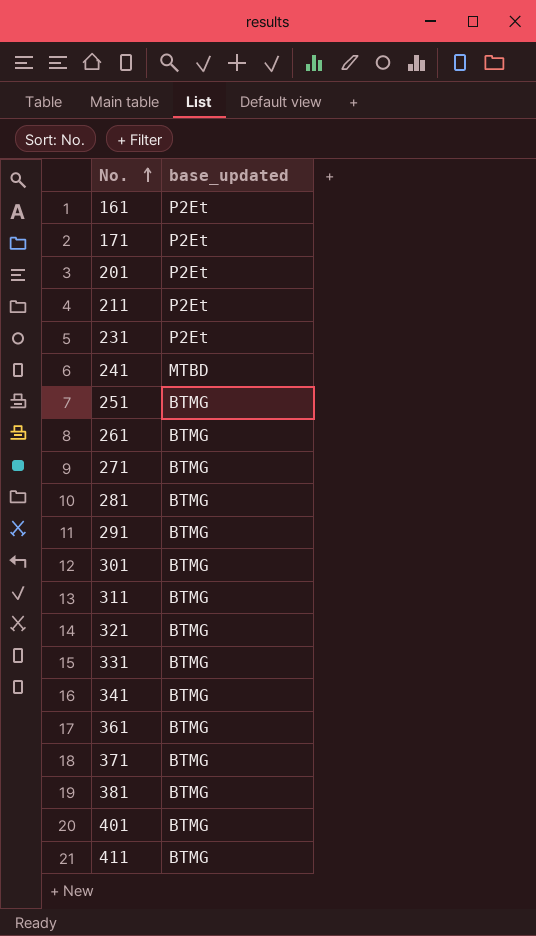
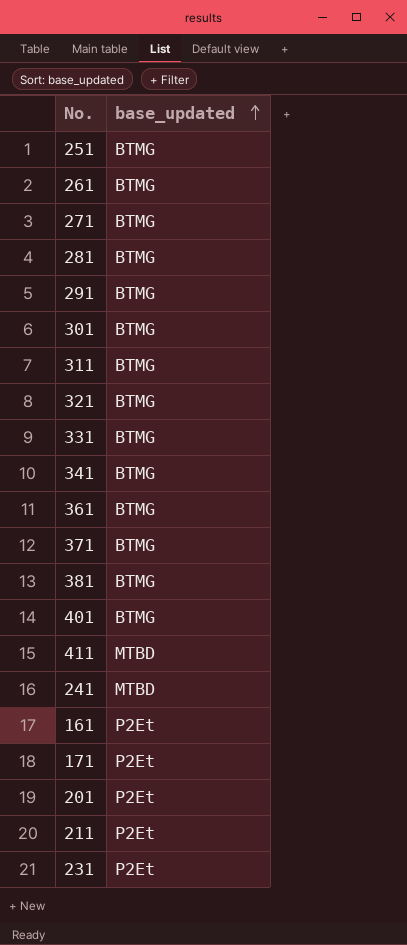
row order: No. ascending -> base_updated ascending
411 | base_updated: BTMG -> MTBD

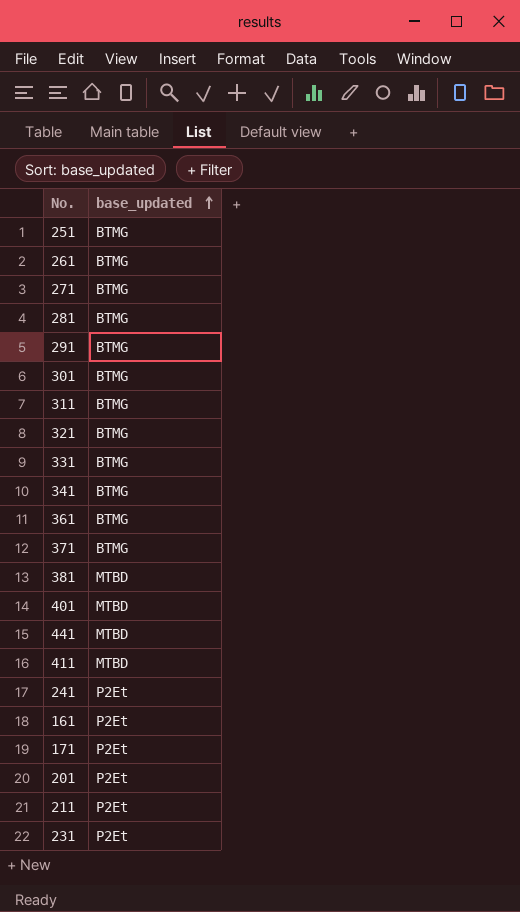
381 | base_updated: BTMG -> MTBD
401 | base_updated: BTMG -> MTBD
row 441: none -> MTBD
241 | base_updated: MTBD -> P2Et

